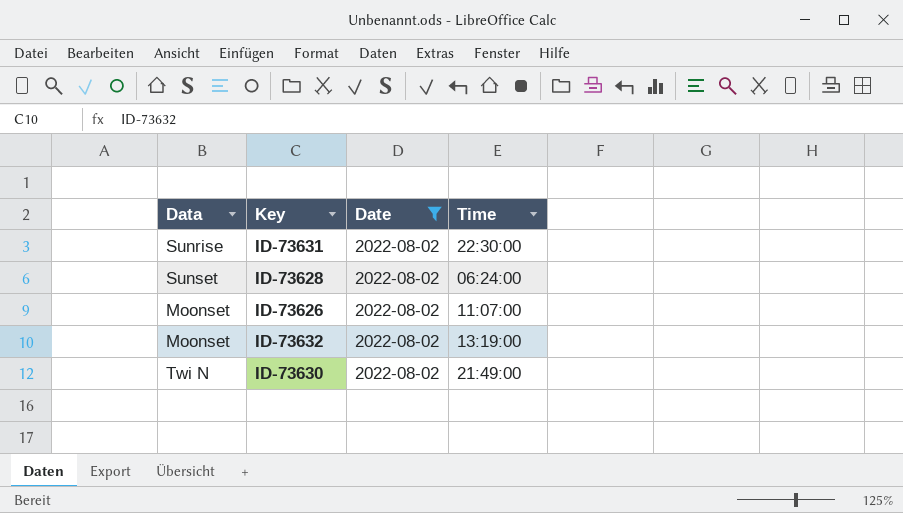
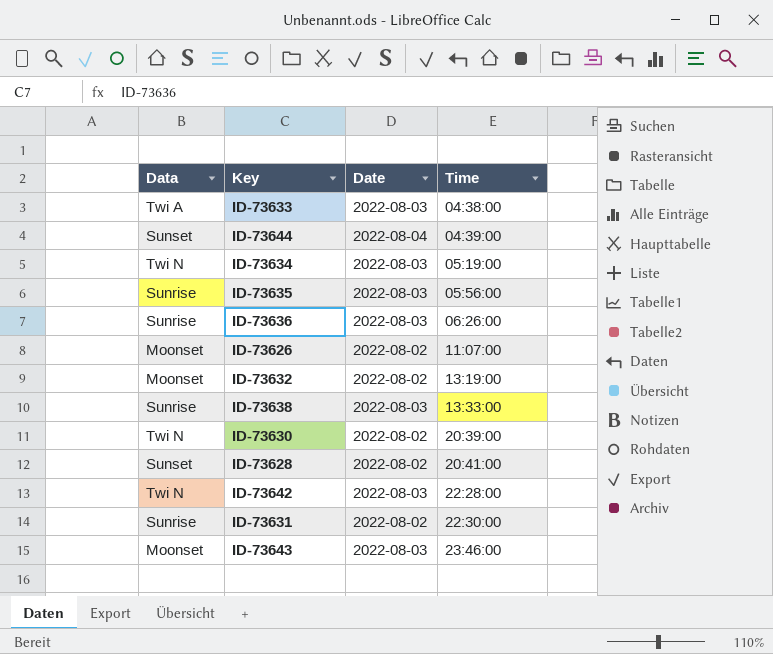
filter: Date = 2022-08-02 -> none
row order: none -> Time ascending
ID-73630 | Time: 21:49:00 -> 20:39:00
ID-73628 | Time: 06:24:00 -> 20:41:00

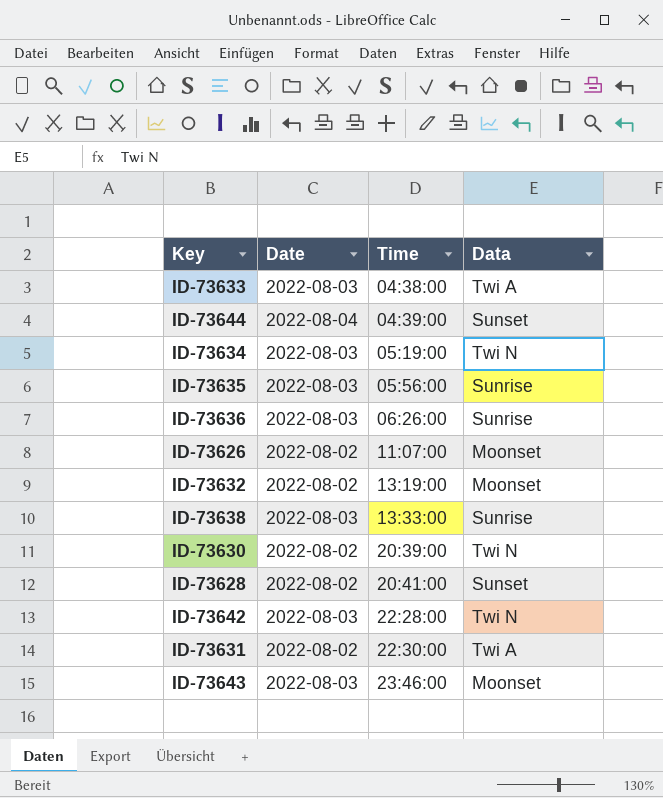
column Data | position: 1 -> 4
ID-73631 | Data: Sunrise -> Twi A

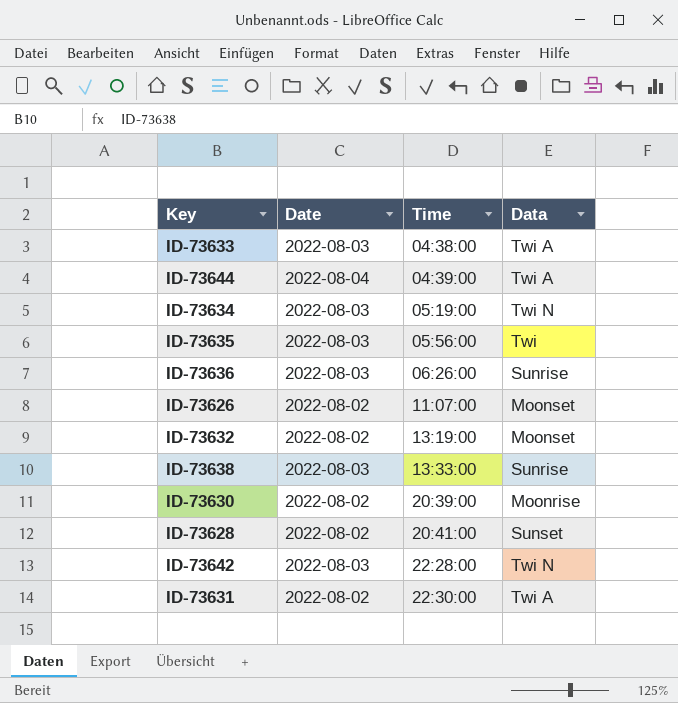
row ID-73643: 2022-08-03 | 23:46:00 | Moonset -> none
ID-73644 | Data: Sunset -> Twi A
ID-73635 | Data: Sunrise -> Twi
ID-73630 | Data: Twi N -> Moonrise

